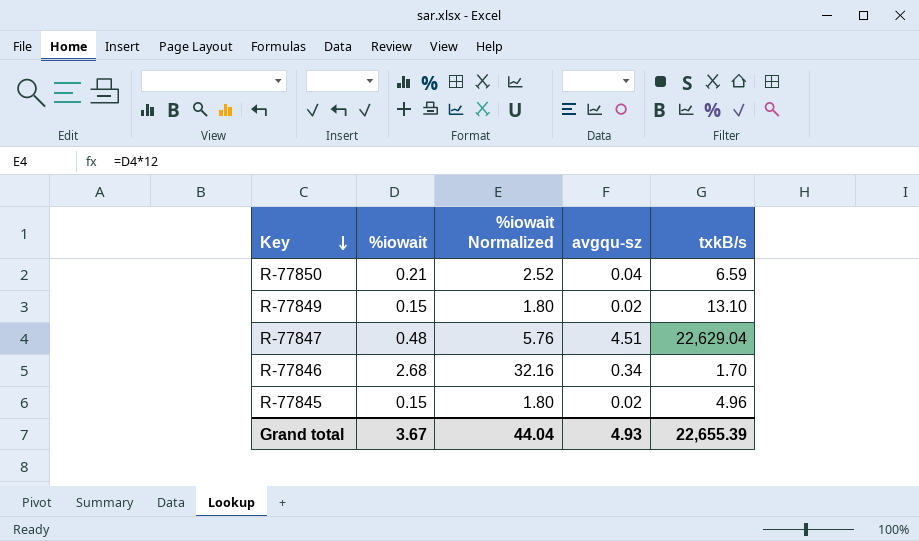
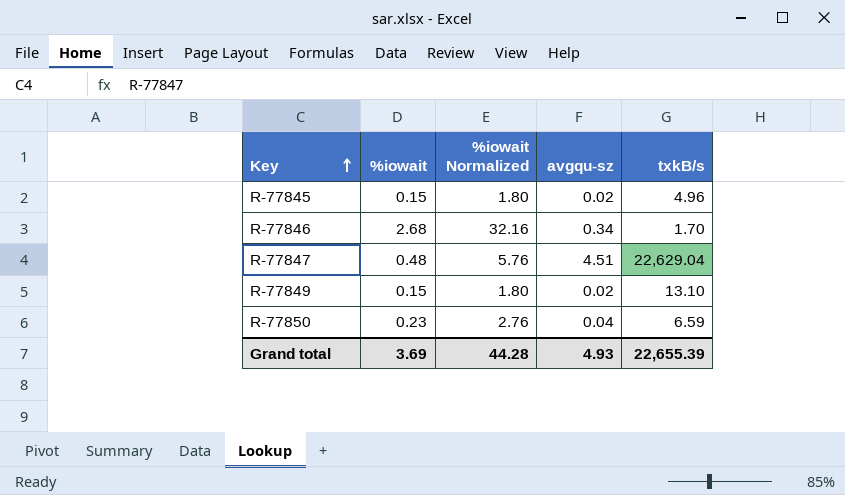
row order: Key descending -> Key ascending
R-77850 | %iowait: 0.21 -> 0.23
R-77850 | %iowait Normalized: 2.52 -> 2.76
Grand total | %iowait: 3.67 -> 3.69
Grand total | %iowait Normalized: 44.04 -> 44.28

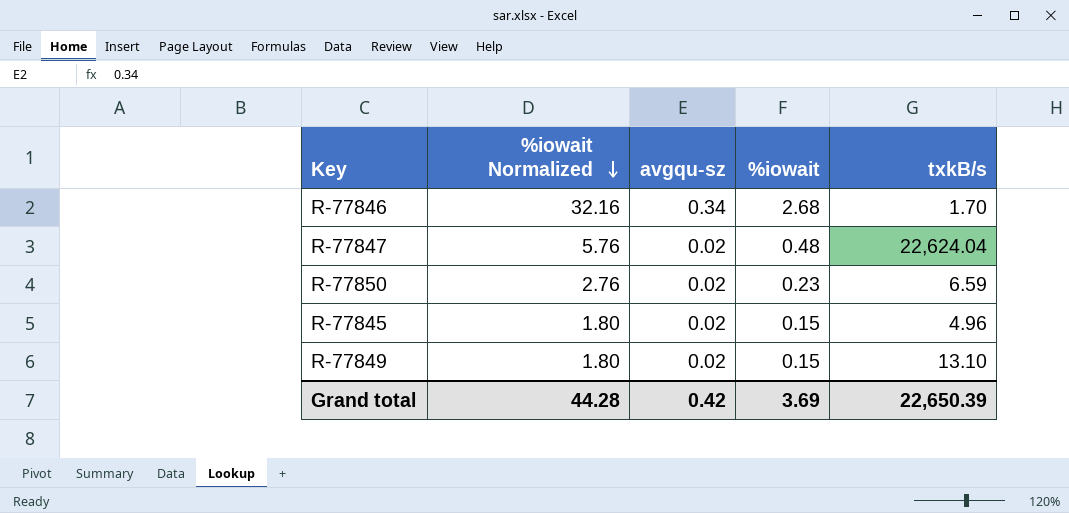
row order: Key ascending -> %iowait Normalized descending
column %iowait | position: 2 -> 4
R-77847 | avgqu-sz: 4.51 -> 0.02
R-77847 | txkB/s: 22,629.04 -> 22,624.04
R-77850 | avgqu-sz: 0.04 -> 0.02
Grand total | avgqu-sz: 4.93 -> 0.42
Grand total | txkB/s: 22,655.39 -> 22,650.39

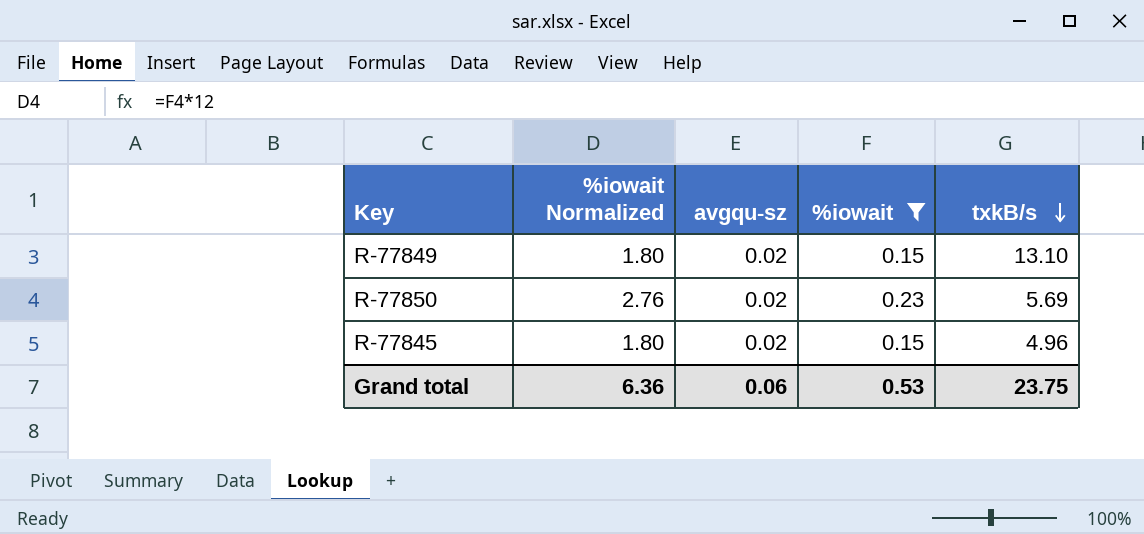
filter: none -> %iowait <= 0.23
row order: %iowait Normalized descending -> txkB/s descending
R-77850 | txkB/s: 6.59 -> 5.69
Grand total | %iowait Normalized: 44.28 -> 6.36
Grand total | avgqu-sz: 0.42 -> 0.06
Grand total | %iowait: 3.69 -> 0.53
Grand total | txkB/s: 22,650.39 -> 23.75

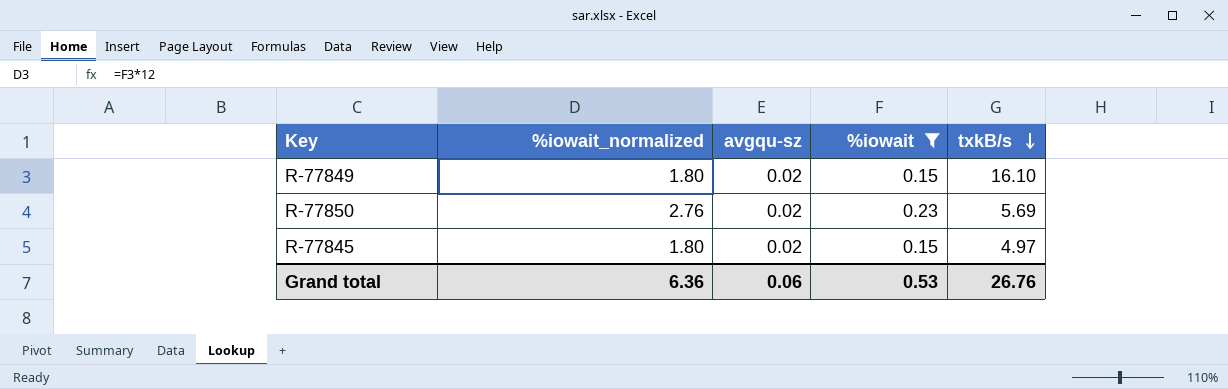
column name: %iowait Normalized -> %iowait_normalized
R-77849 | txkB/s: 13.10 -> 16.10
R-77845 | txkB/s: 4.96 -> 4.97
Grand total | txkB/s: 23.75 -> 26.76

